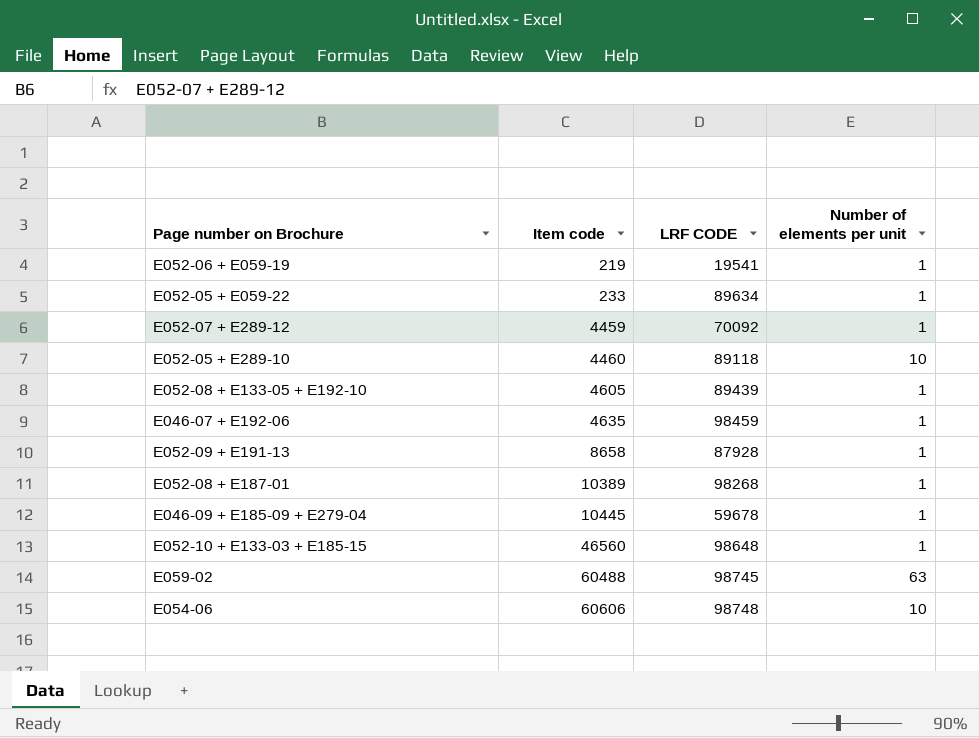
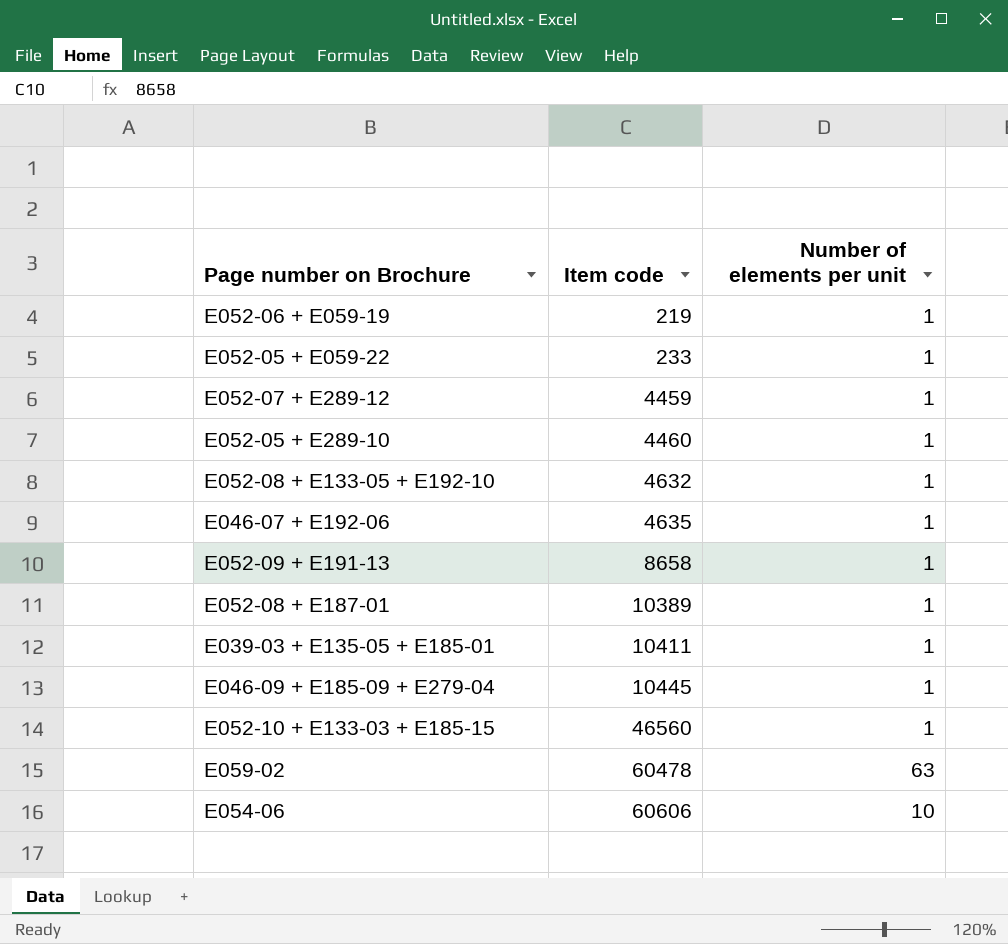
column LRF CODE | position: 3 -> none
E052-05 + E289-10 | Number of elements per unit: 10 -> 1
E052-08 + E133-05 + E192-10 | Item code: 4605 -> 4632
row E039-03 + E135-05 + E185-01: none -> 10411 | 1
E059-02 | Item code: 60488 -> 60478

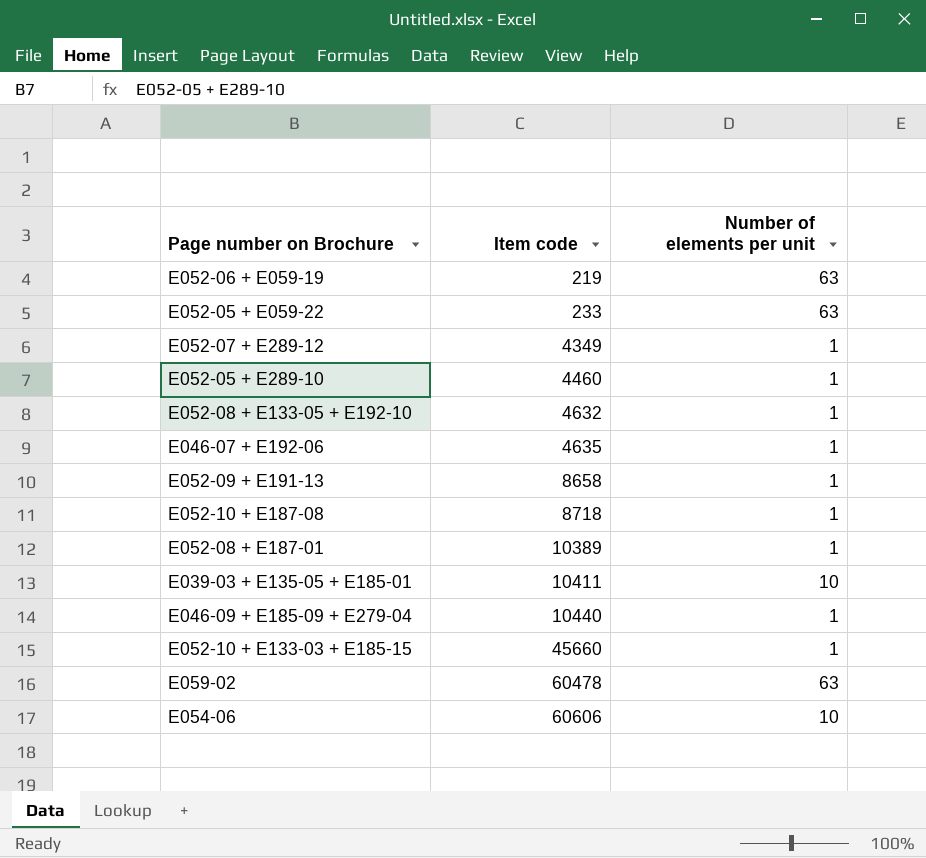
E052-06 + E059-19 | Number of elements per unit: 1 -> 63
E052-05 + E059-22 | Number of elements per unit: 1 -> 63
E052-07 + E289-12 | Item code: 4459 -> 4349
row E052-10 + E187-08: none -> 8718 | 1
E039-03 + E135-05 + E185-01 | Number of elements per unit: 1 -> 10
E046-09 + E185-09 + E279-04 | Item code: 10445 -> 10440
E052-10 + E133-03 + E185-15 | Item code: 46560 -> 45660

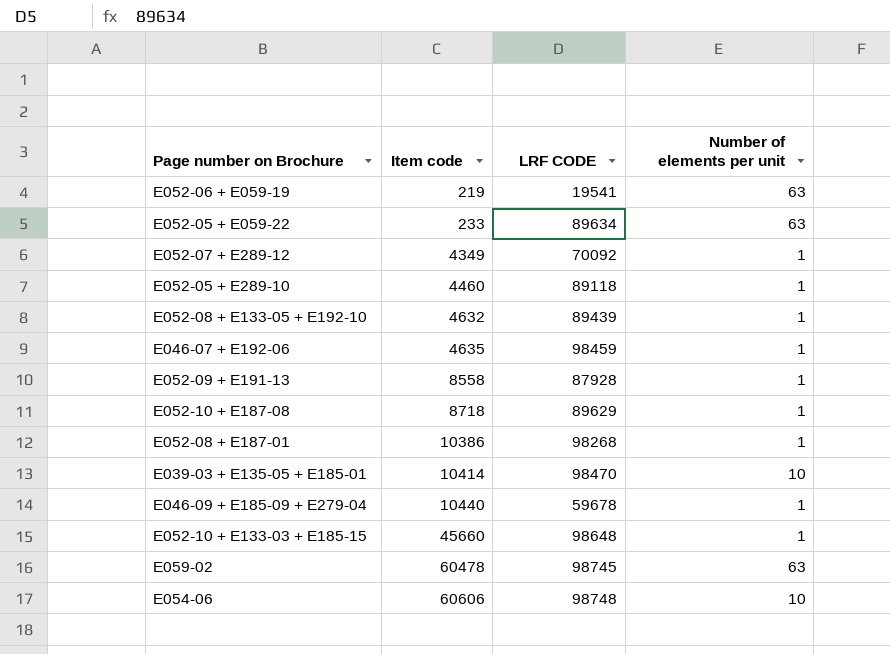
column LRF CODE | position: none -> 3
E052-09 + E191-13 | Item code: 8658 -> 8558
E052-08 + E187-01 | Item code: 10389 -> 10386
E039-03 + E135-05 + E185-01 | Item code: 10411 -> 10414

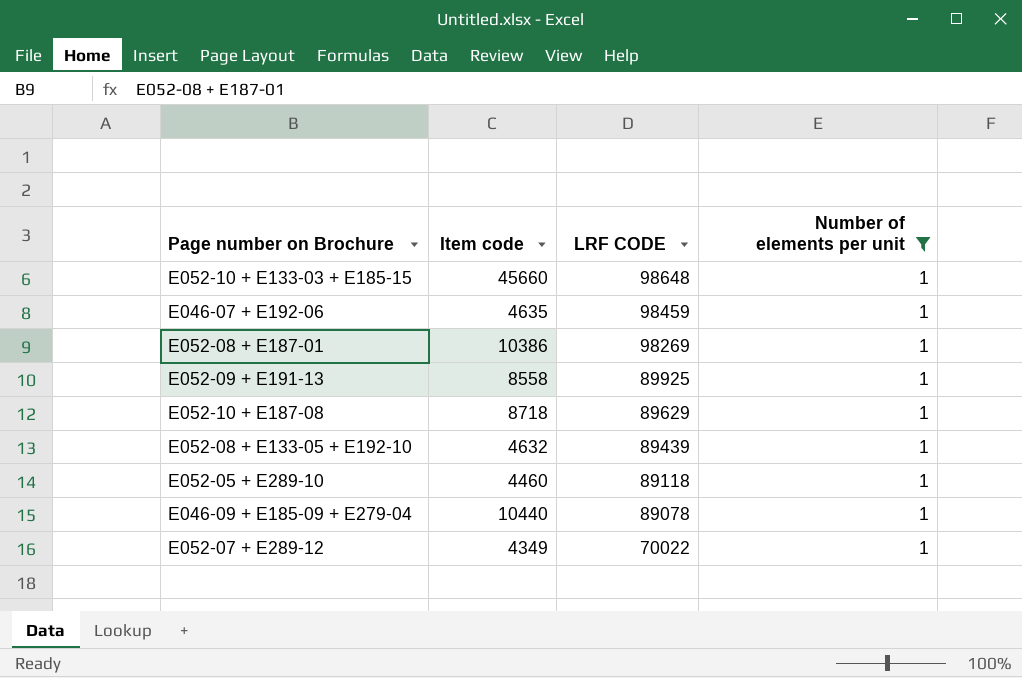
filter: none -> Number of elements per unit = 1
row order: Item code ascending -> LRF CODE descending
E052-08 + E187-01 | LRF CODE: 98268 -> 98269
E052-09 + E191-13 | LRF CODE: 87928 -> 89925
E046-09 + E185-09 + E279-04 | LRF CODE: 59678 -> 89078
E052-07 + E289-12 | LRF CODE: 70092 -> 70022

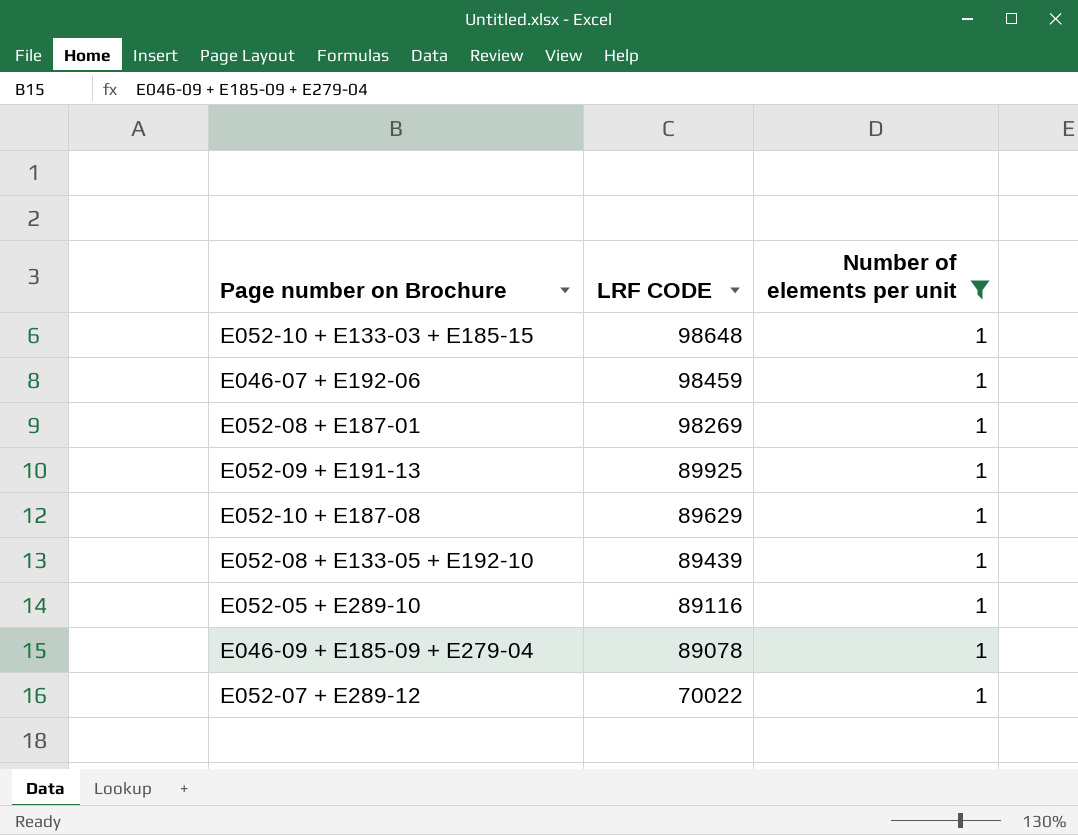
column Item code | position: 2 -> none
E052-05 + E289-10 | LRF CODE: 89118 -> 89116

